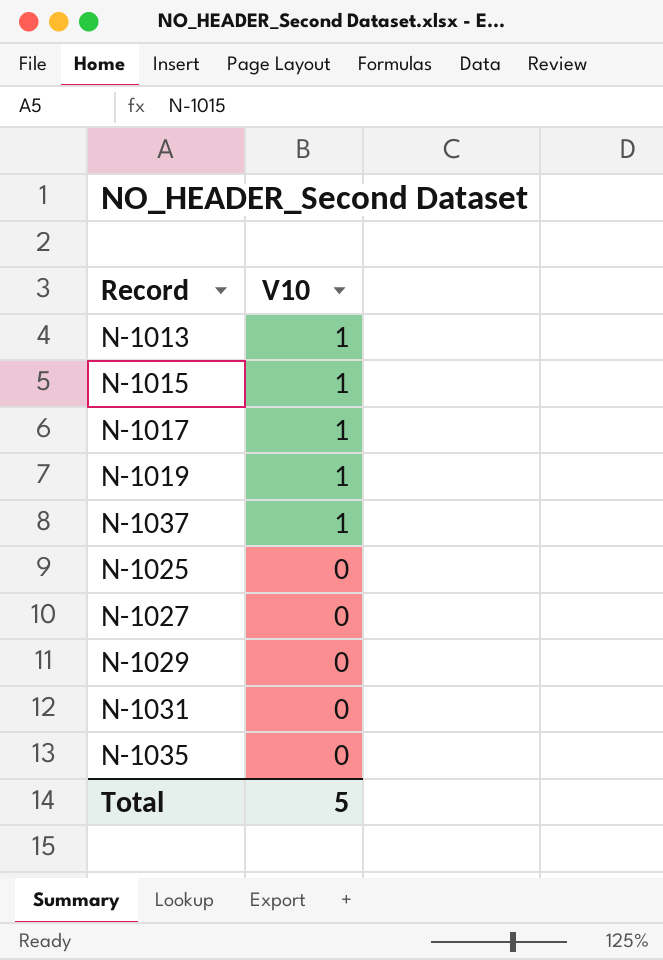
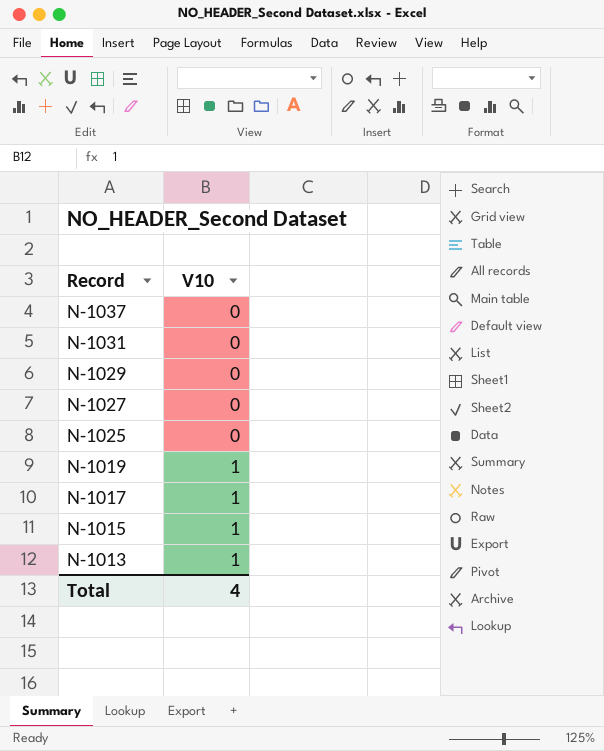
row order: V10 descending -> Record descending
row N-1035: 0 -> none
N-1037 | V10: 1 -> 0
Total | V10: 5 -> 4

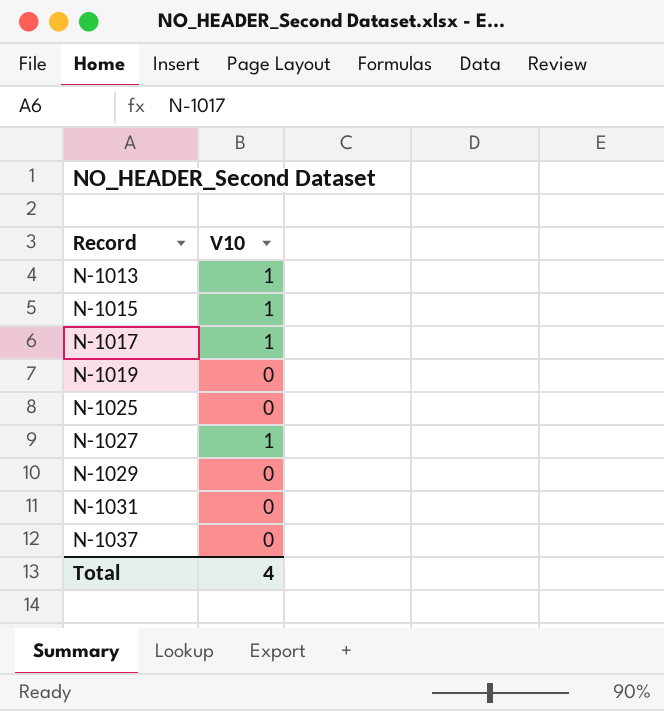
row order: Record descending -> Record ascending
N-1019 | V10: 1 -> 0
N-1027 | V10: 0 -> 1

